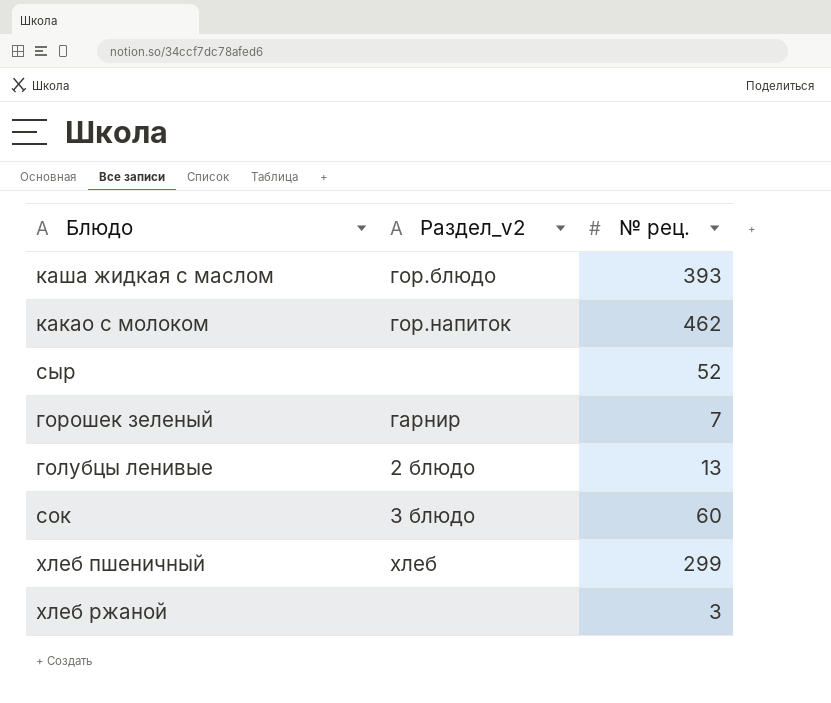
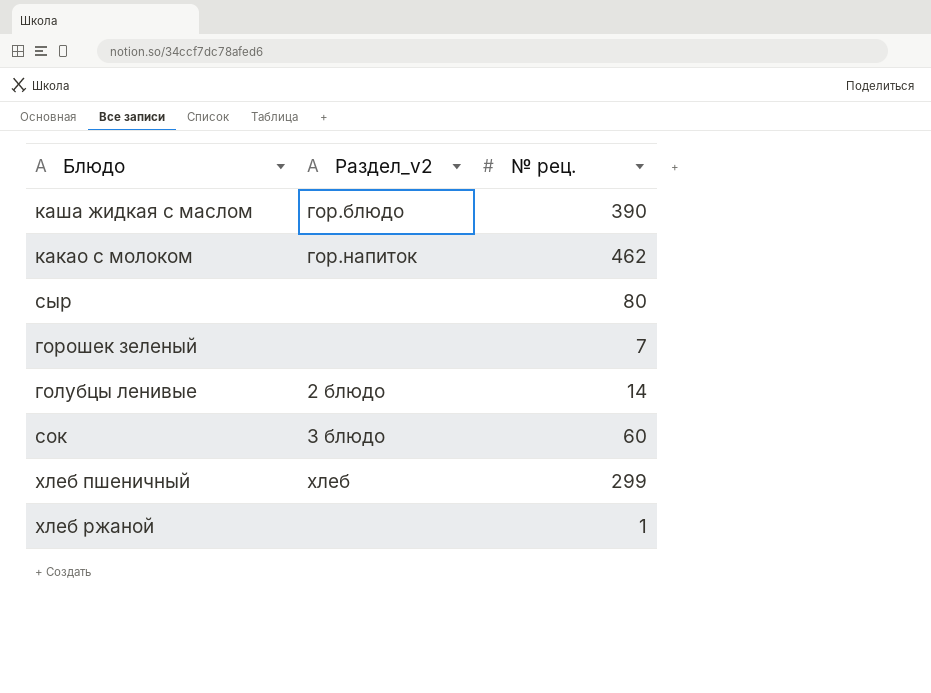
каша жидкая с маслом | № рец.: 393 -> 390
сыр | № рец.: 52 -> 80
горошек зеленый | Раздел_v2: гарнир -> none
голубцы ленивые | № рец.: 13 -> 14
хлеб ржаной | № рец.: 3 -> 1

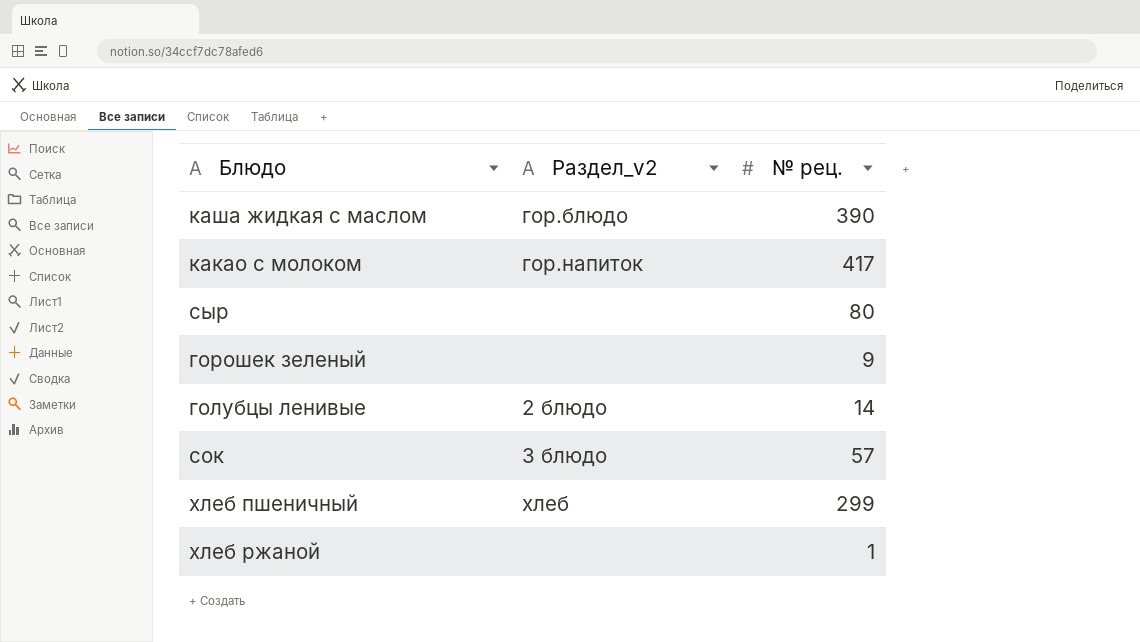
какао с молоком | № рец.: 462 -> 417
горошек зеленый | № рец.: 7 -> 9
сок | № рец.: 60 -> 57

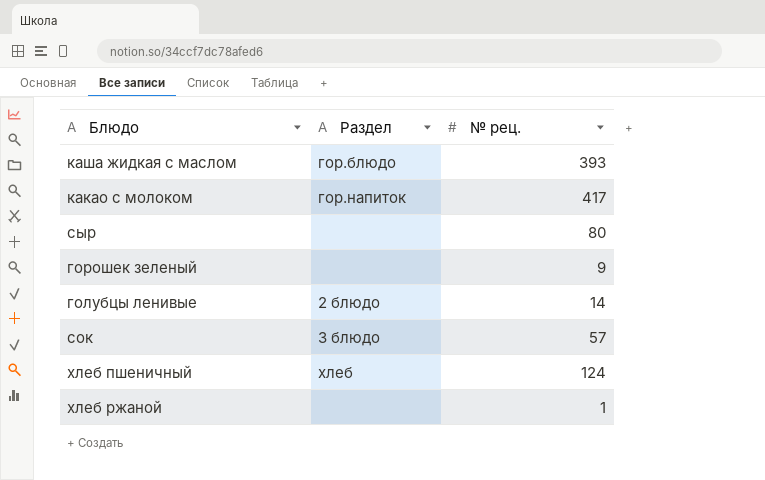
column name: Раздел_v2 -> Раздел
каша жидкая с маслом | № рец.: 390 -> 393
хлеб пшеничный | № рец.: 299 -> 124

